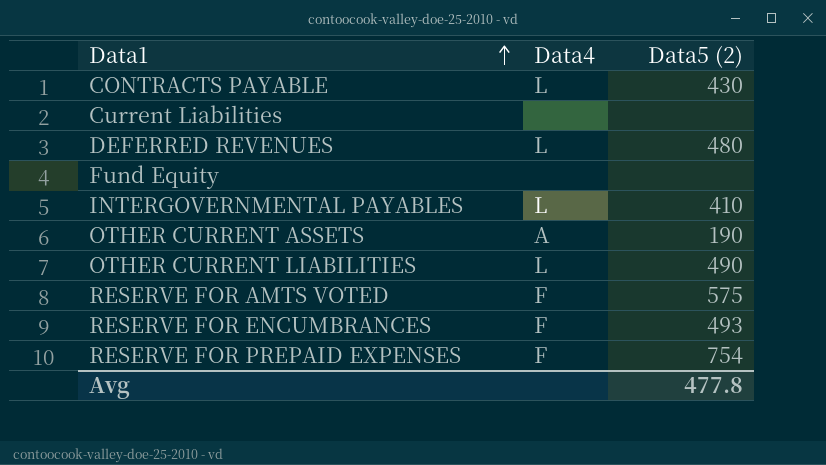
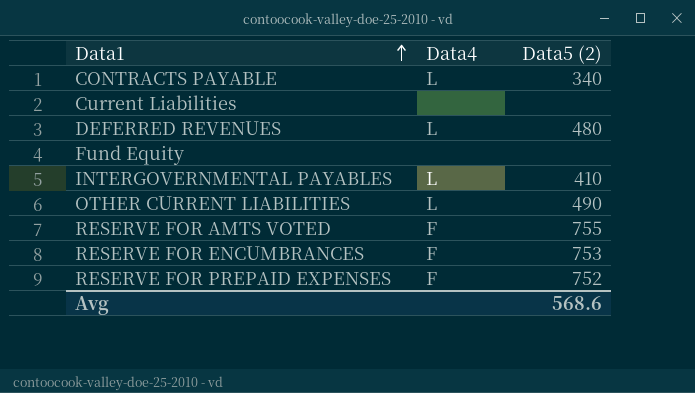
row OTHER CURRENT ASSETS: A | 190 -> none
CONTRACTS PAYABLE | Data5 (2): 430 -> 340
RESERVE FOR AMTS VOTED | Data5 (2): 575 -> 755
RESERVE FOR ENCUMBRANCES | Data5 (2): 493 -> 753
RESERVE FOR PREPAID EXPENSES | Data5 (2): 754 -> 752
Avg | Data5 (2): 477.8 -> 568.6

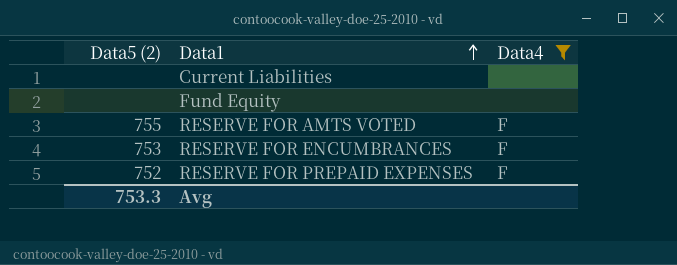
filter: none -> Data4 != L
column Data5 (2) | position: 3 -> 1
Avg | Data5 (2): 568.6 -> 753.3

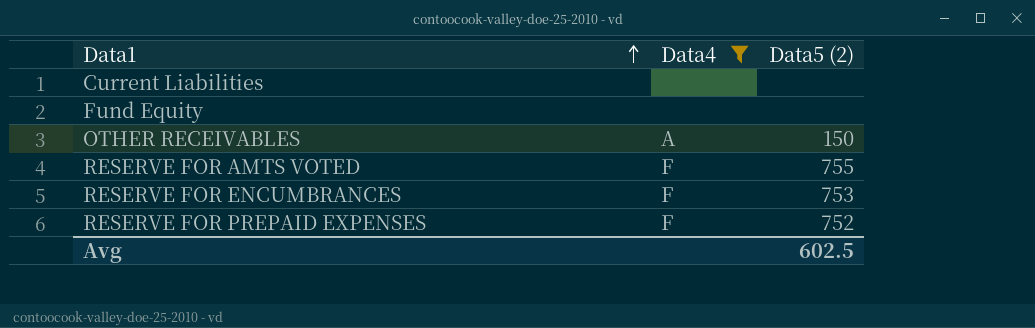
column Data5 (2) | position: 1 -> 3
row OTHER RECEIVABLES: none -> A | 150
Avg | Data5 (2): 753.3 -> 602.5

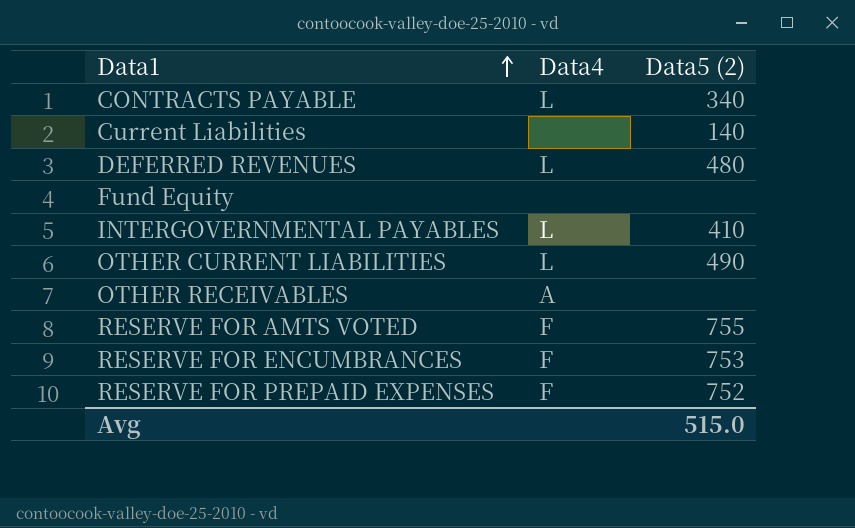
filter: Data4 != L -> none
Current Liabilities | Data5 (2): none -> 140
OTHER RECEIVABLES | Data5 (2): 150 -> none
Avg | Data5 (2): 602.5 -> 515.0

